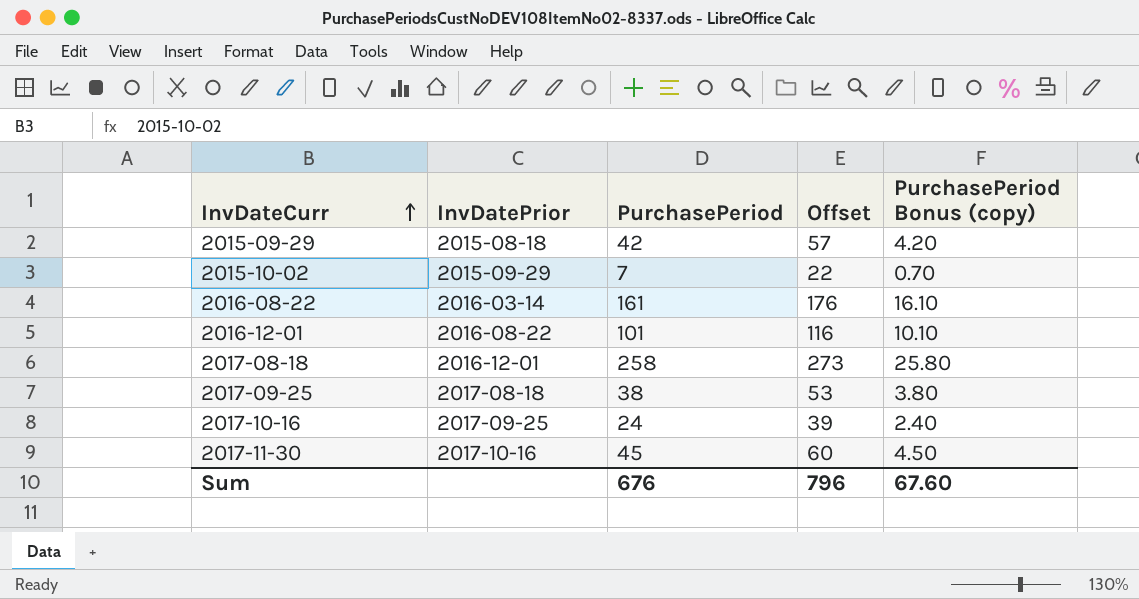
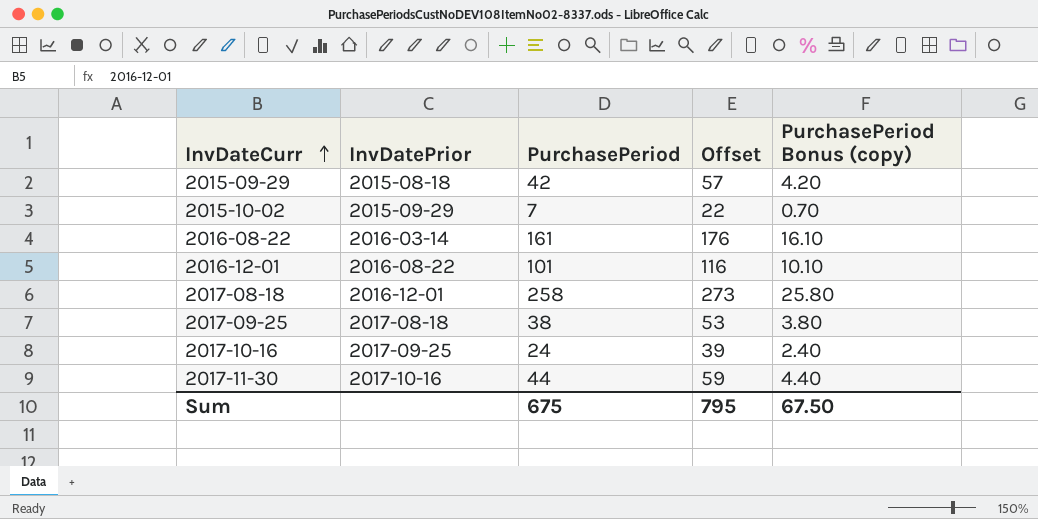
2017-11-30 | PurchasePeriod: 45 -> 44
2017-11-30 | Offset: 60 -> 59
2017-11-30 | PurchasePeriod Bonus (copy): 4.50 -> 4.40
Sum | PurchasePeriod: 676 -> 675
Sum | Offset: 796 -> 795
Sum | PurchasePeriod Bonus (copy): 67.60 -> 67.50

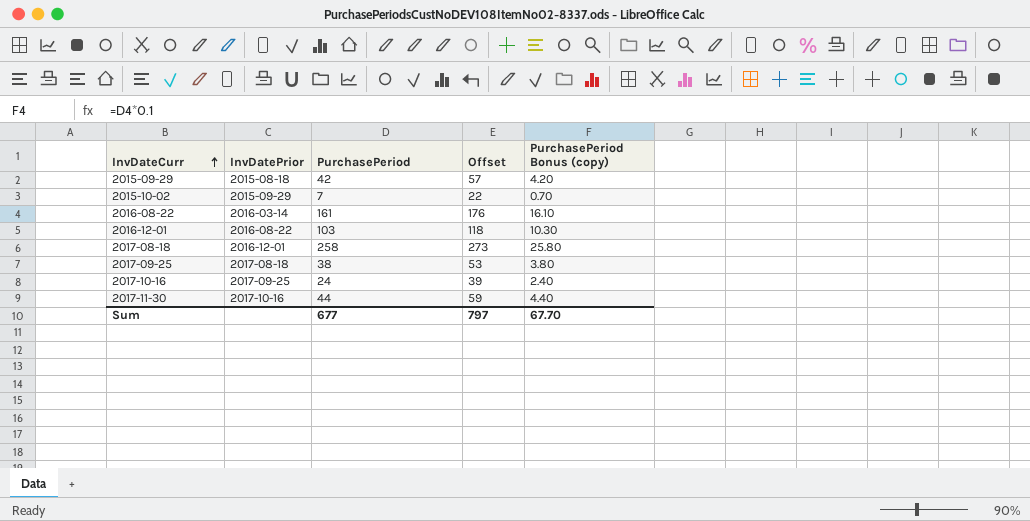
2016-12-01 | PurchasePeriod: 101 -> 103
2016-12-01 | Offset: 116 -> 118
2016-12-01 | PurchasePeriod Bonus (copy): 10.10 -> 10.30
Sum | PurchasePeriod: 675 -> 677
Sum | Offset: 795 -> 797
Sum | PurchasePeriod Bonus (copy): 67.50 -> 67.70

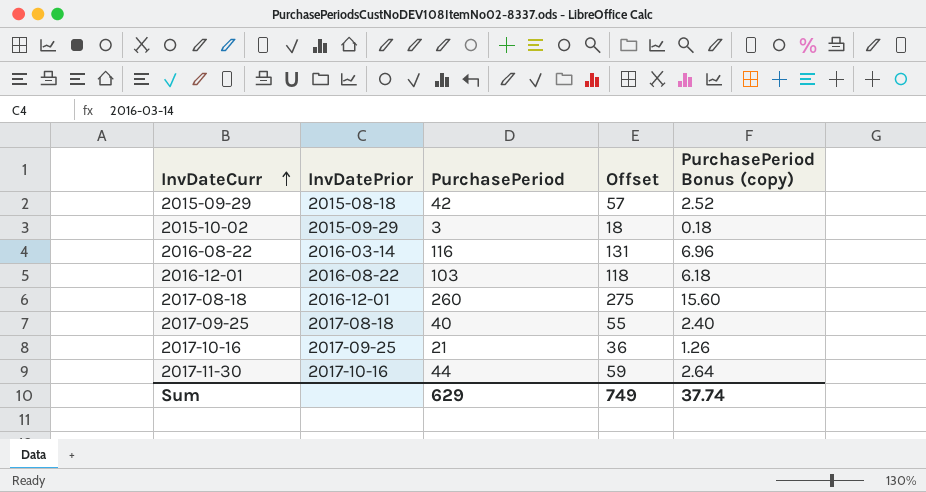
column PurchasePeriod Bonus (copy) | formula: [PurchasePeriod] * 0.1 -> [PurchasePeriod] * 0.06
2015-10-02 | PurchasePeriod: 7 -> 3
2015-10-02 | Offset: 22 -> 18
2016-08-22 | PurchasePeriod: 161 -> 116
2016-08-22 | Offset: 176 -> 131
2017-08-18 | PurchasePeriod: 258 -> 260
2017-08-18 | Offset: 273 -> 275
2017-09-25 | PurchasePeriod: 38 -> 40
2017-09-25 | Offset: 53 -> 55
2017-10-16 | PurchasePeriod: 24 -> 21
2017-10-16 | Offset: 39 -> 36
Sum | PurchasePeriod: 677 -> 629
Sum | Offset: 797 -> 749
Sum | PurchasePeriod Bonus (copy): 67.70 -> 37.74

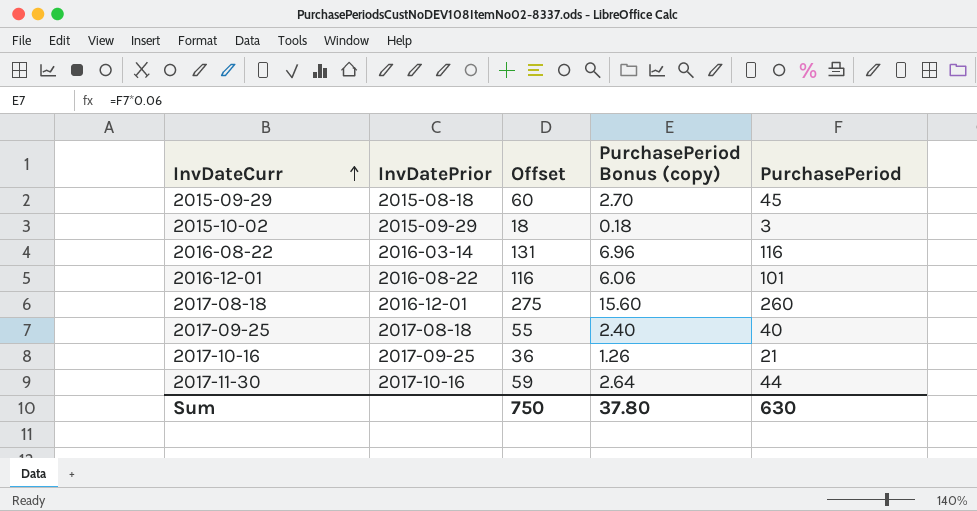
column PurchasePeriod | position: 3 -> 5
2015-09-29 | Offset: 57 -> 60
2015-09-29 | PurchasePeriod Bonus (copy): 2.52 -> 2.70
2015-09-29 | PurchasePeriod: 42 -> 45
2016-12-01 | Offset: 118 -> 116
2016-12-01 | PurchasePeriod Bonus (copy): 6.18 -> 6.06
2016-12-01 | PurchasePeriod: 103 -> 101
Sum | Offset: 749 -> 750
Sum | PurchasePeriod Bonus (copy): 37.74 -> 37.80
Sum | PurchasePeriod: 629 -> 630

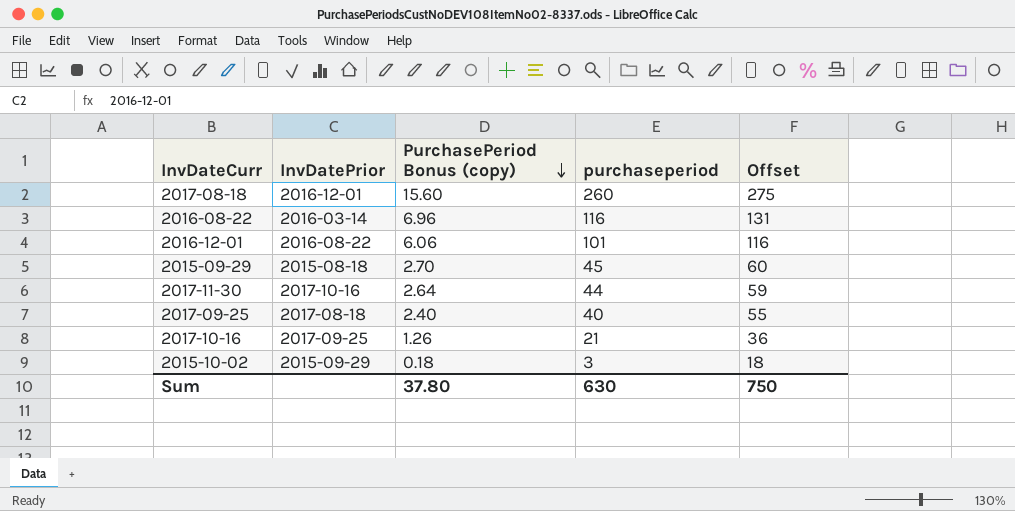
row order: InvDateCurr ascending -> PurchasePeriod Bonus (copy) descending
column name: PurchasePeriod -> purchaseperiod
column Offset | position: 3 -> 5

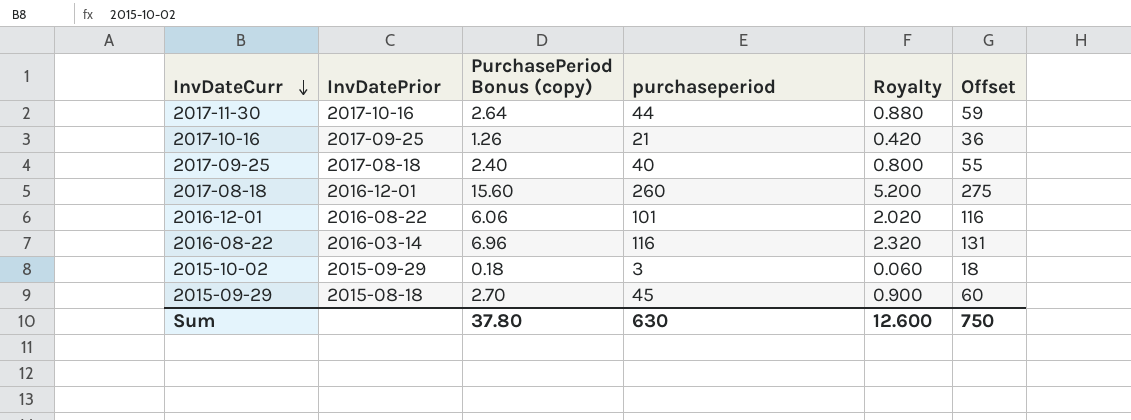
row order: PurchasePeriod Bonus (copy) descending -> InvDateCurr descending
column Royalty | formula: none -> [purchaseperiod] * 0.02

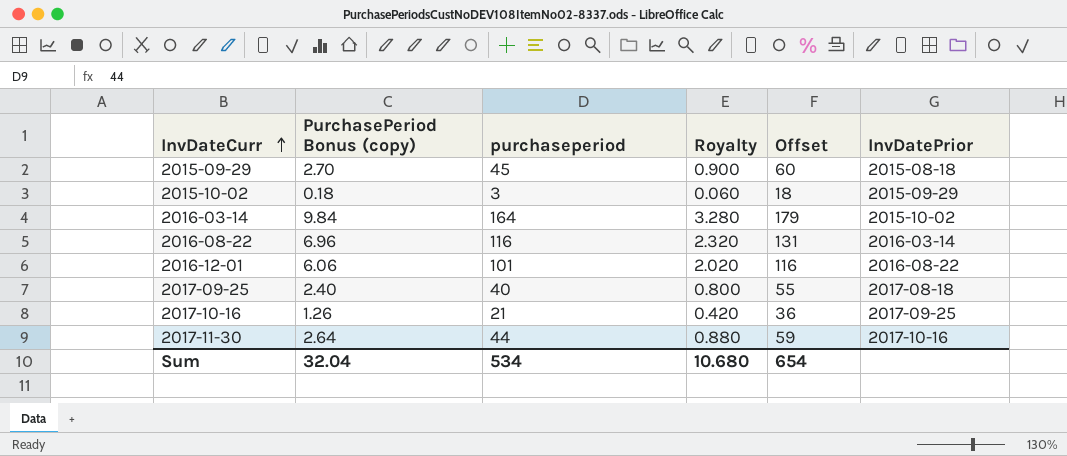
row order: InvDateCurr descending -> InvDateCurr ascending
column InvDatePrior | position: 2 -> 6
row 2017-08-18: 2016-12-01 | 15.60 | 260 | 5.200 | 275 -> none
row 2016-03-14: none -> 9.84 | 164 | 3.280 | 179 | 2015-10-02
Sum | PurchasePeriod Bonus (copy): 37.80 -> 32.04
Sum | purchaseperiod: 630 -> 534
Sum | Royalty: 12.600 -> 10.680
Sum | Offset: 750 -> 654

